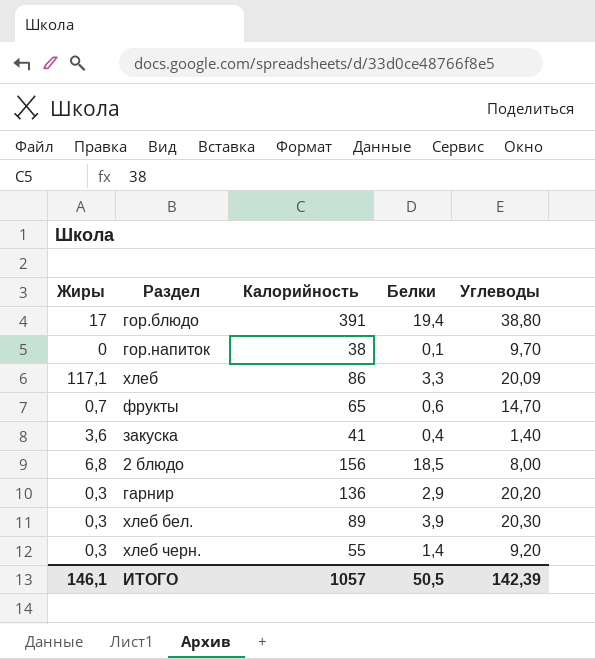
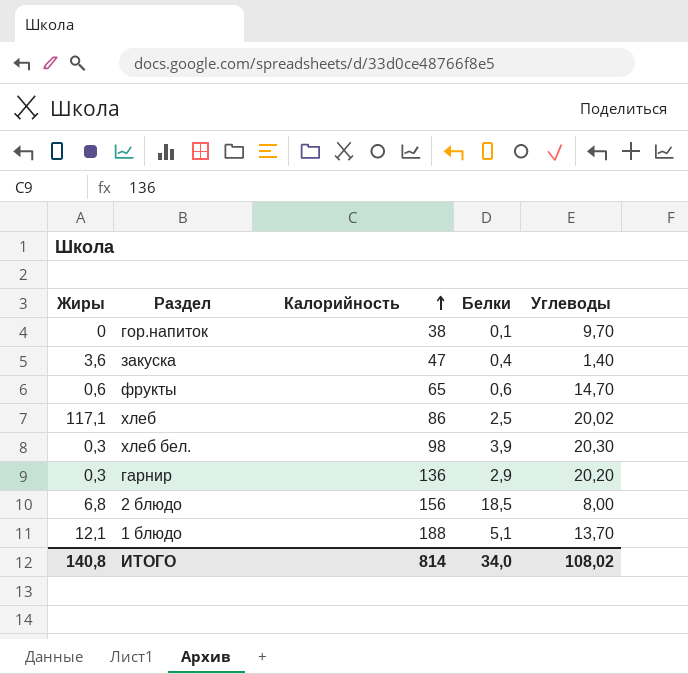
row order: none -> Калорийность ascending
row гор.блюдо: 17 | 391 | 19,4 | 38,80 -> none
row хлеб черн.: 0,3 | 55 | 1,4 | 9,20 -> none
закуска | Калорийность: 41 -> 47
фрукты | Жиры: 0,7 -> 0,6
хлеб | Белки: 3,3 -> 2,5
хлеб | Углеводы: 20,09 -> 20,02
хлеб бел. | Калорийность: 89 -> 98
row 1 блюдо: none -> 12,1 | 188 | 5,1 | 13,70
ИТОГО | Жиры: 146,1 -> 140,8
ИТОГО | Калорийность: 1057 -> 814
ИТОГО | Белки: 50,5 -> 34,0
ИТОГО | Углеводы: 142,39 -> 108,02

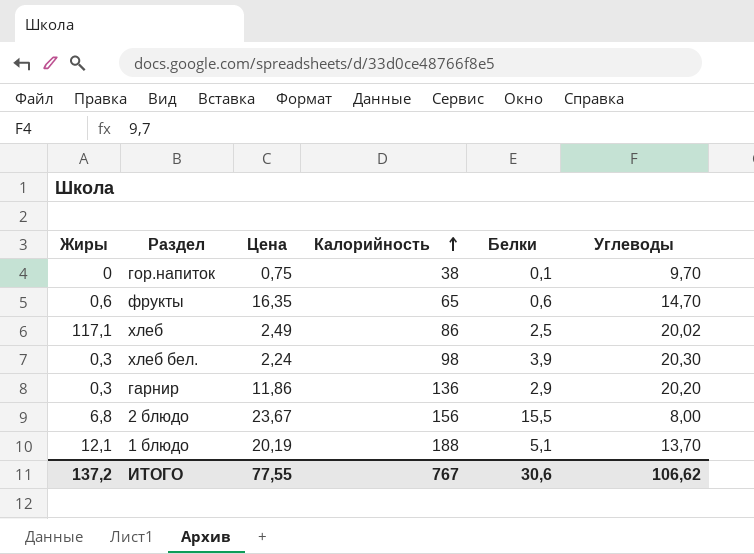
column Цена | position: none -> 3
row закуска: 3,6 | 47 | 0,4 | 1,40 -> none
2 блюдо | Белки: 18,5 -> 15,5
ИТОГО | Жиры: 140,8 -> 137,2
ИТОГО | Калорийность: 814 -> 767
ИТОГО | Белки: 34,0 -> 30,6
ИТОГО | Углеводы: 108,02 -> 106,62

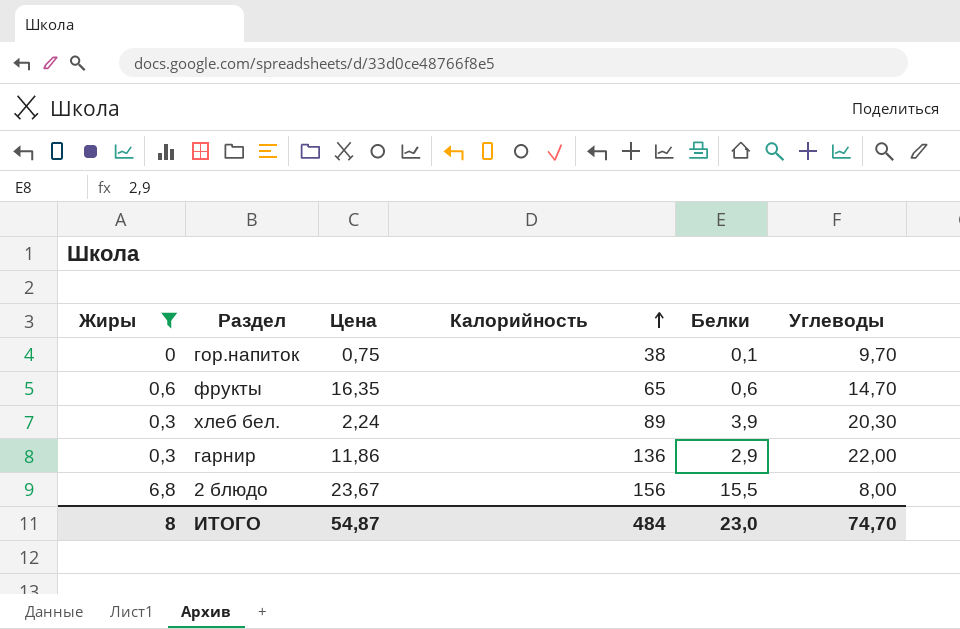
filter: none -> Жиры <= 6,8
хлеб бел. | Калорийность: 98 -> 89
гарнир | Углеводы: 20,20 -> 22,00
ИТОГО | Жиры: 137,2 -> 8
ИТОГО | Цена: 77,55 -> 54,87
ИТОГО | Калорийность: 767 -> 484
ИТОГО | Белки: 30,6 -> 23,0
ИТОГО | Углеводы: 106,62 -> 74,70

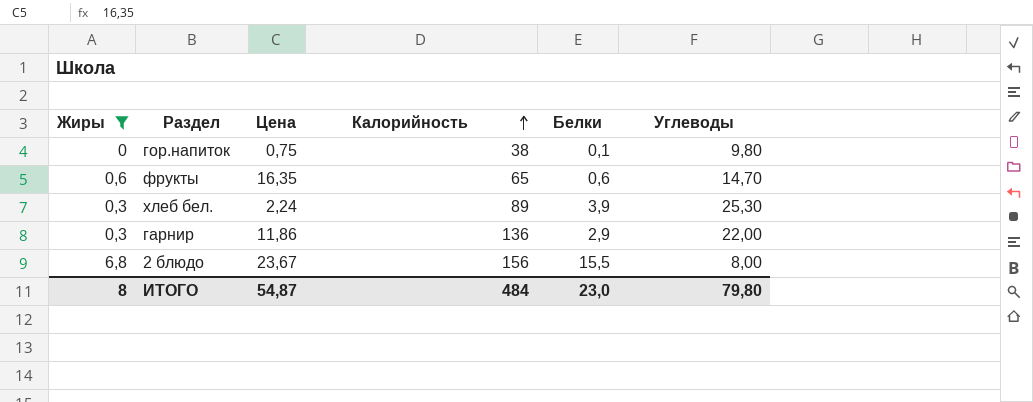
гор.напиток | Углеводы: 9,70 -> 9,80
хлеб бел. | Углеводы: 20,30 -> 25,30
ИТОГО | Углеводы: 74,70 -> 79,80

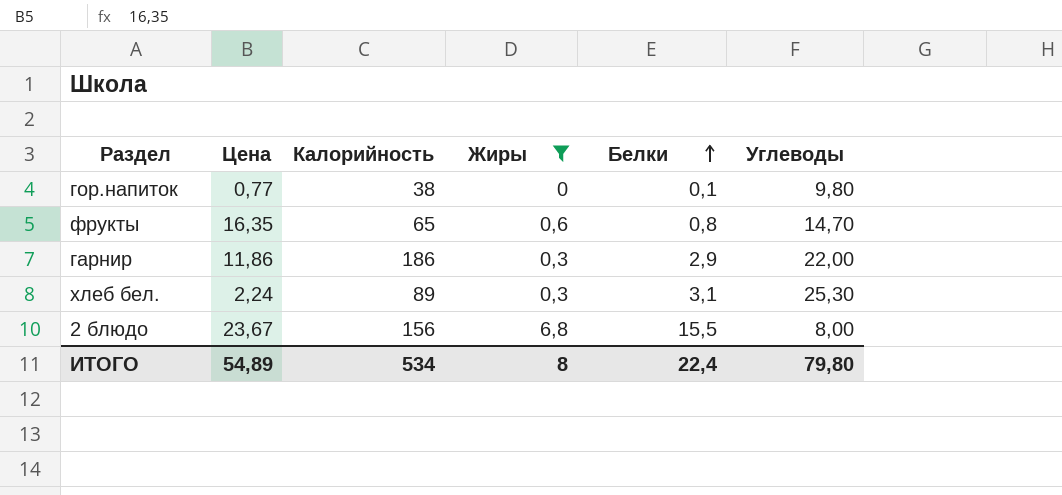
row order: Калорийность ascending -> Белки ascending
column Жиры | position: 1 -> 4
гор.напиток | Цена: 0,75 -> 0,77
фрукты | Белки: 0,6 -> 0,8
гарнир | Калорийность: 136 -> 186
хлеб бел. | Белки: 3,9 -> 3,1
ИТОГО | Цена: 54,87 -> 54,89
ИТОГО | Калорийность: 484 -> 534
ИТОГО | Белки: 23,0 -> 22,4

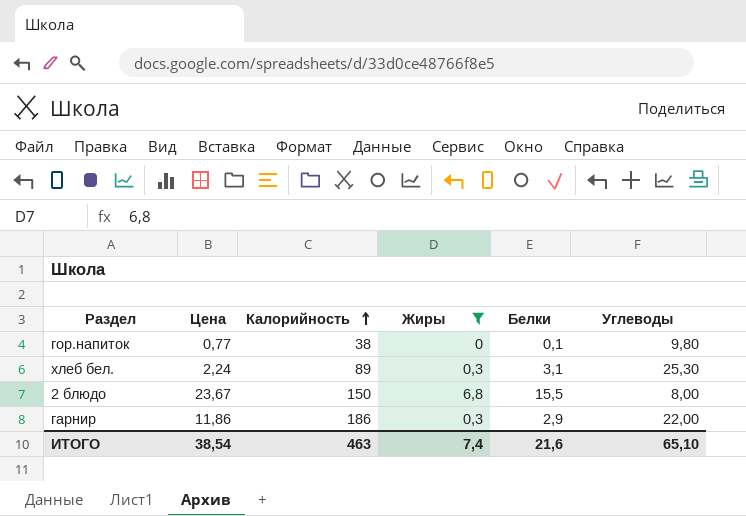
row order: Белки ascending -> Калорийность ascending
row фрукты: 16,35 | 65 | 0,6 | 0,8 | 14,70 -> none
2 блюдо | Калорийность: 156 -> 150
ИТОГО | Цена: 54,89 -> 38,54
ИТОГО | Калорийность: 534 -> 463
ИТОГО | Жиры: 8 -> 7,4
ИТОГО | Белки: 22,4 -> 21,6
ИТОГО | Углеводы: 79,80 -> 65,10

